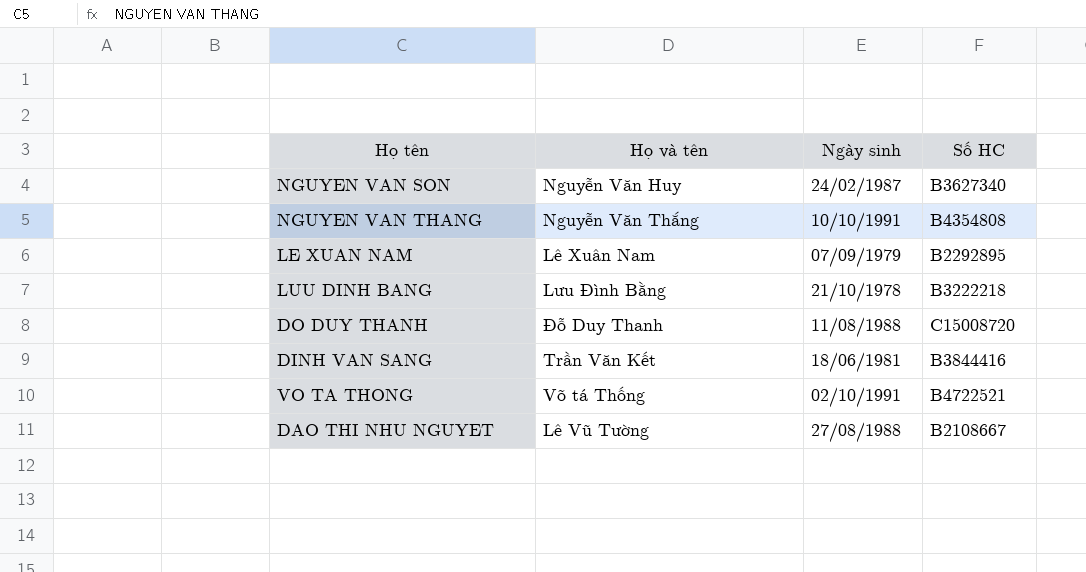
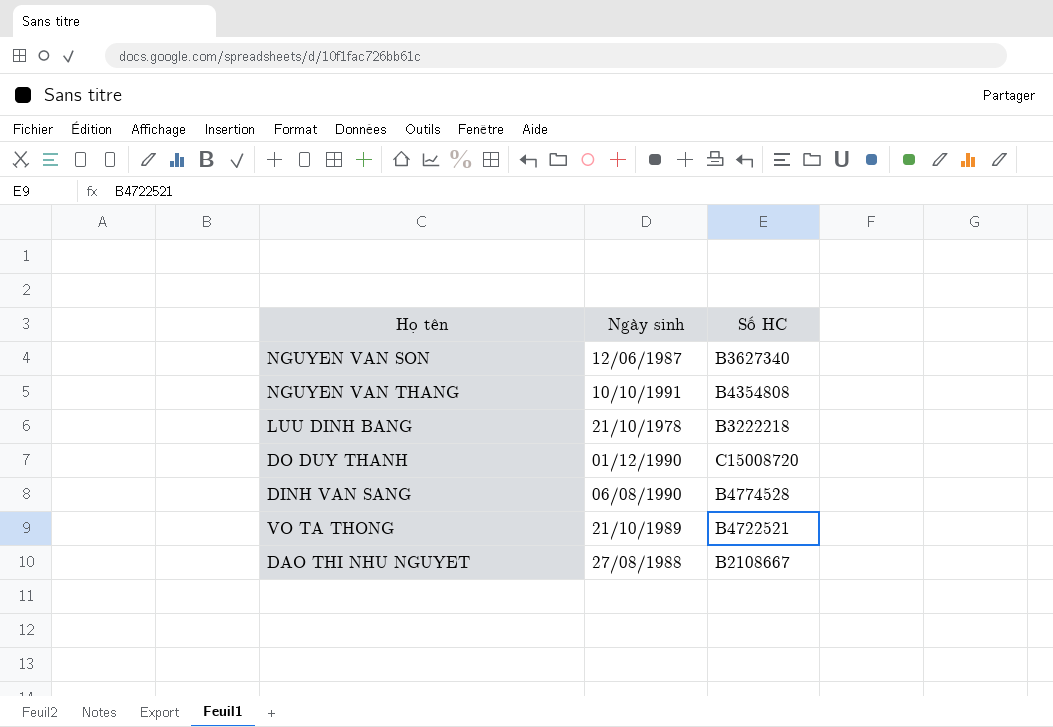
column Họ và tên | position: 2 -> none
row LE XUAN NAM: Lê Xuân Nam | 07/09/1979 | B2292895 -> none
NGUYEN VAN SON | Ngày sinh: 24/02/1987 -> 12/06/1987
DO DUY THANH | Ngày sinh: 11/08/1988 -> 01/12/1990
DINH VAN SANG | Ngày sinh: 18/06/1981 -> 06/08/1990
DINH VAN SANG | Số HC: B3844416 -> B4774528
VO TA THONG | Ngày sinh: 02/10/1991 -> 21/10/1989

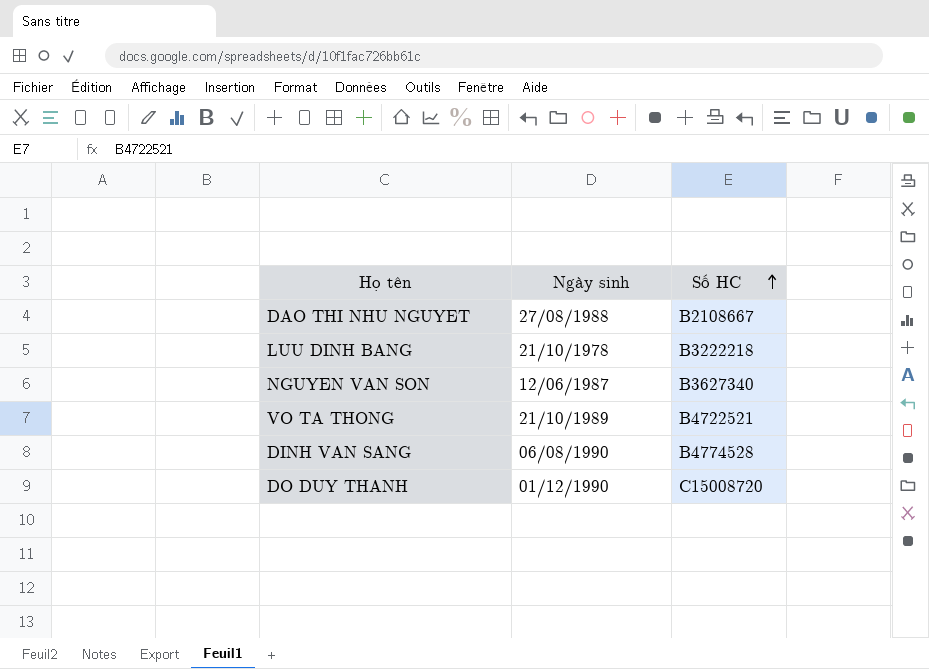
row order: none -> Số HC ascending
row NGUYEN VAN THANG: 10/10/1991 | B4354808 -> none

